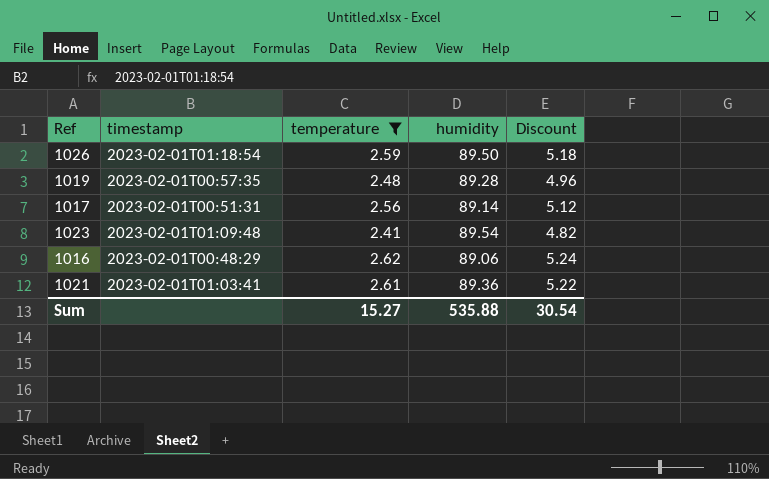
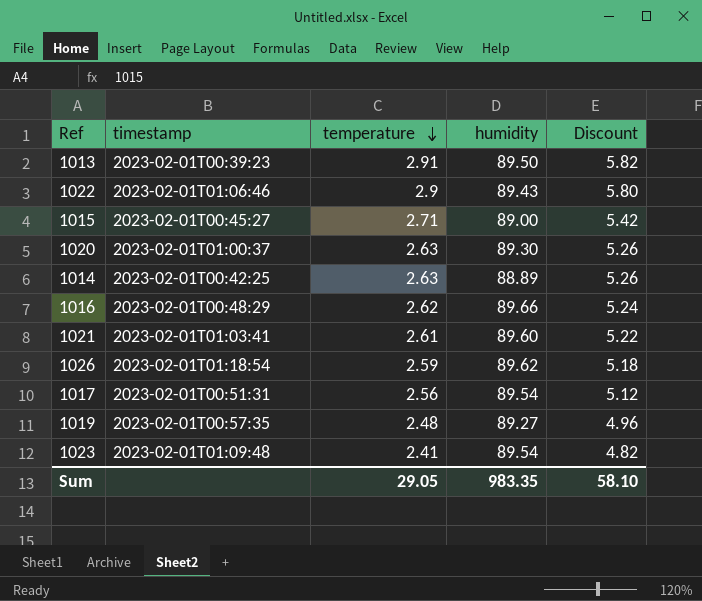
filter: temperature <= 2.62 -> none
row order: none -> temperature descending
1016 | humidity: 89.06 -> 89.66
1021 | humidity: 89.36 -> 89.60
1026 | humidity: 89.50 -> 89.62
1017 | humidity: 89.14 -> 89.54
1019 | humidity: 89.28 -> 89.27
Sum | temperature: 15.27 -> 29.05
Sum | humidity: 535.88 -> 983.35
Sum | Discount: 30.54 -> 58.10

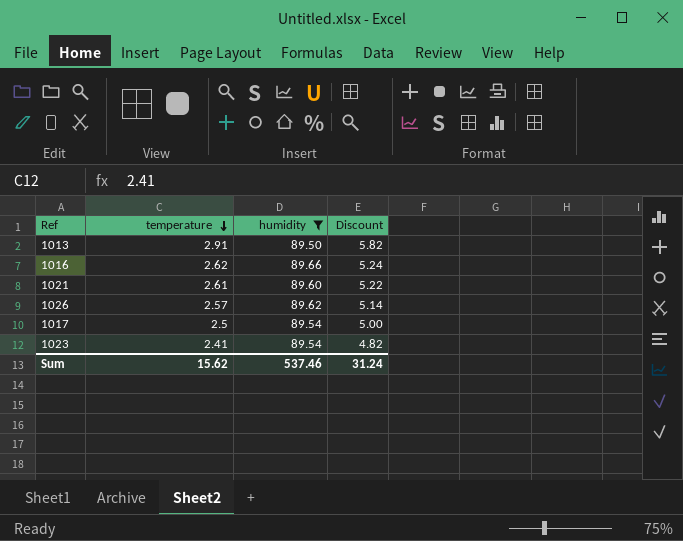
filter: none -> humidity >= 89.50
column timestamp | position: 2 -> none
1026 | temperature: 2.59 -> 2.57
1026 | Discount: 5.18 -> 5.14
1017 | temperature: 2.56 -> 2.5
1017 | Discount: 5.12 -> 5.00
Sum | temperature: 29.05 -> 15.62
Sum | humidity: 983.35 -> 537.46
Sum | Discount: 58.10 -> 31.24

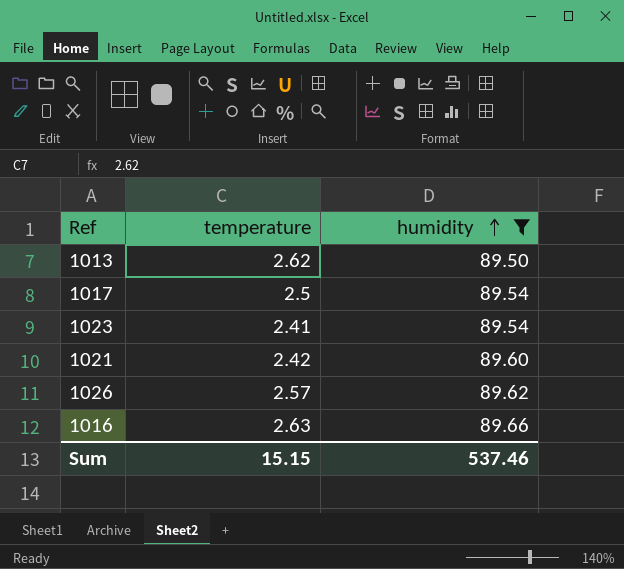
row order: temperature descending -> humidity ascending
column Discount | formula: [temperature] * 2 -> none
1013 | temperature: 2.91 -> 2.62
1021 | temperature: 2.61 -> 2.42
1016 | temperature: 2.62 -> 2.63
Sum | temperature: 15.62 -> 15.15

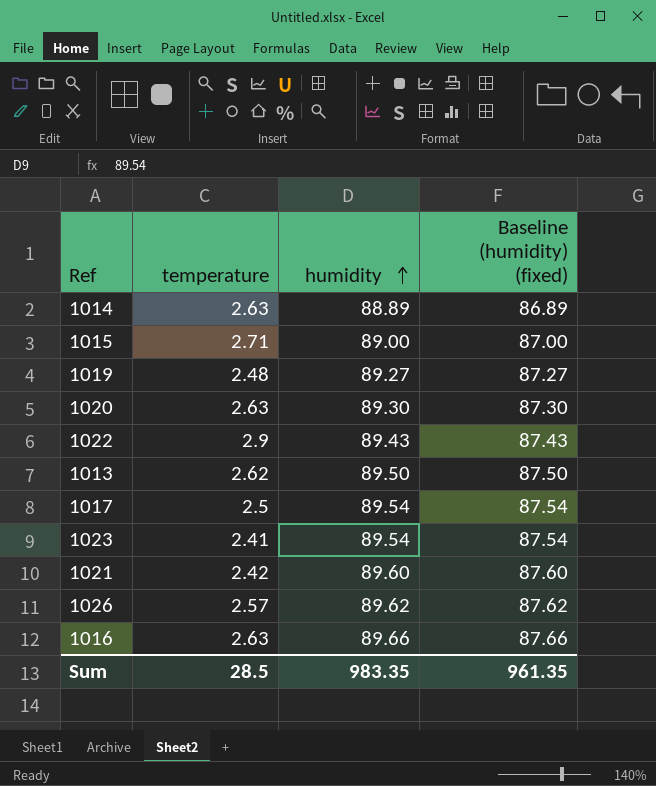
filter: humidity >= 89.50 -> none
column Baseline (humidity) (fixed) | formula: none -> [humidity] - 2
Sum | temperature: 15.15 -> 28.5
Sum | humidity: 537.46 -> 983.35

